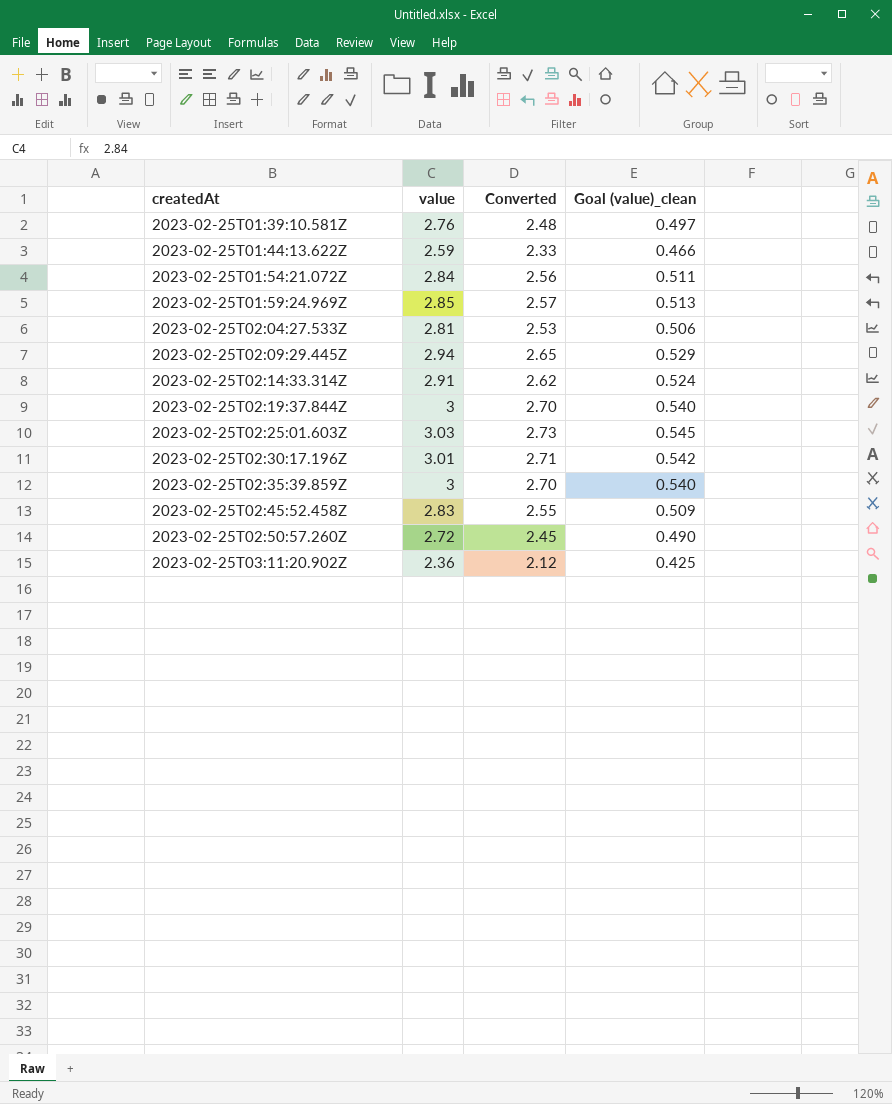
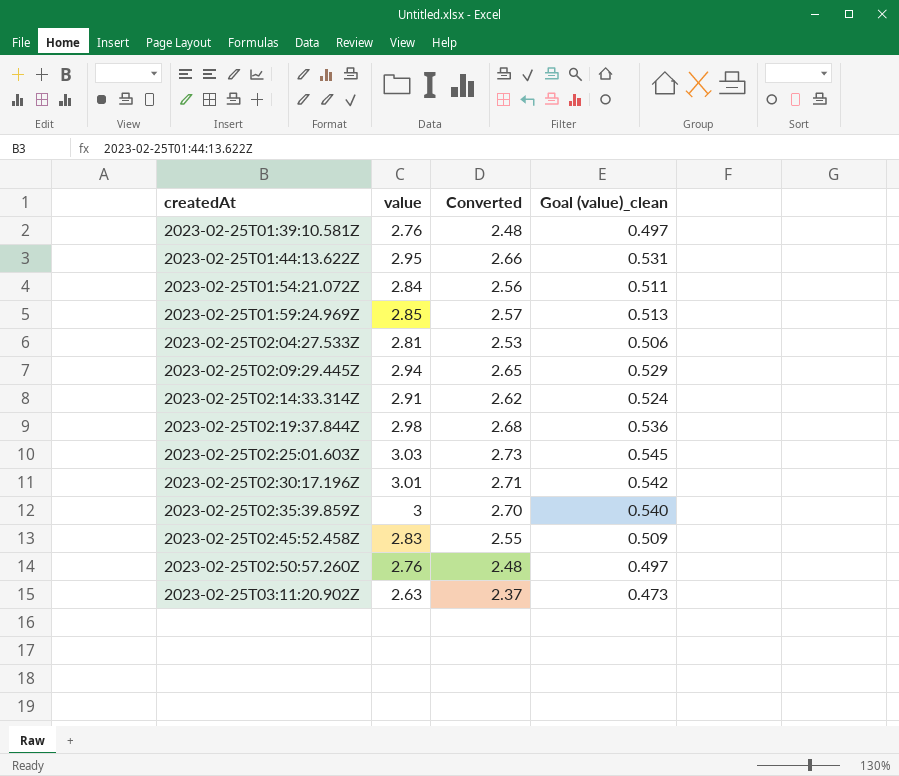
2023-02-25T01:44:13.622Z | value: 2.59 -> 2.95
2023-02-25T01:44:13.622Z | Converted: 2.33 -> 2.66
2023-02-25T01:44:13.622Z | Goal (value)_clean: 0.466 -> 0.531
2023-02-25T02:19:37.844Z | value: 3 -> 2.98
2023-02-25T02:19:37.844Z | Converted: 2.70 -> 2.68
2023-02-25T02:19:37.844Z | Goal (value)_clean: 0.540 -> 0.536
2023-02-25T02:50:57.260Z | value: 2.72 -> 2.76
2023-02-25T02:50:57.260Z | Converted: 2.45 -> 2.48
2023-02-25T02:50:57.260Z | Goal (value)_clean: 0.490 -> 0.497
2023-02-25T03:11:20.902Z | value: 2.36 -> 2.63
2023-02-25T03:11:20.902Z | Converted: 2.12 -> 2.37
2023-02-25T03:11:20.902Z | Goal (value)_clean: 0.425 -> 0.473

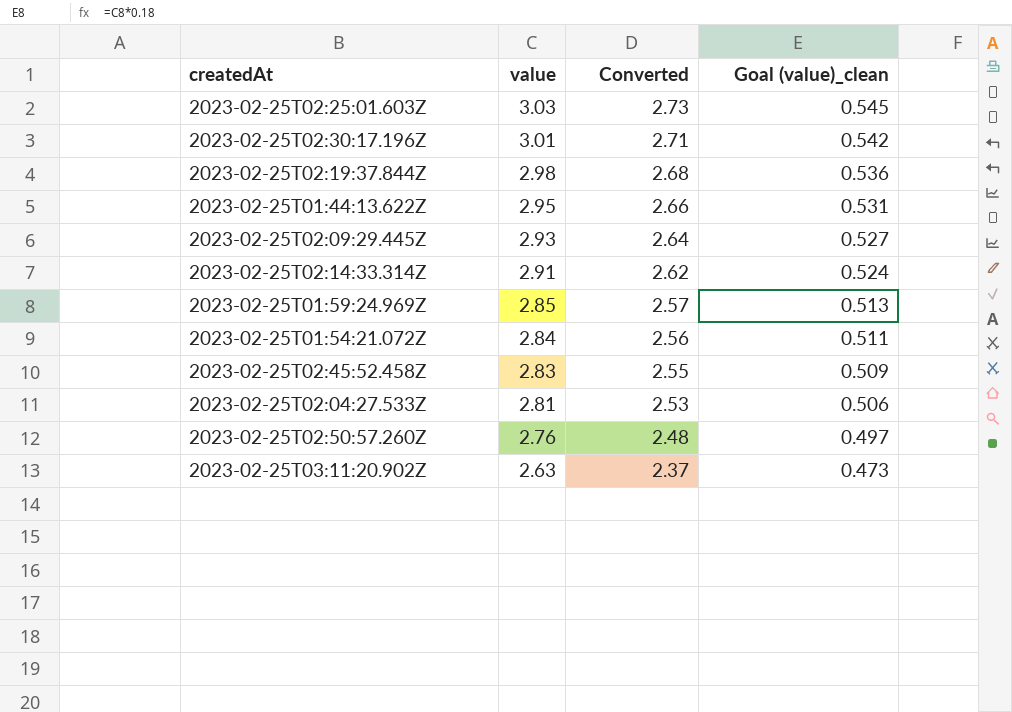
row order: createdAt ascending -> value descending
row 2023-02-25T01:39:10.581Z: 2.76 | 2.48 | 0.497 -> none
row 2023-02-25T02:35:39.859Z: 3 | 2.70 | 0.540 -> none
2023-02-25T02:09:29.445Z | value: 2.94 -> 2.93
2023-02-25T02:09:29.445Z | Converted: 2.65 -> 2.64
2023-02-25T02:09:29.445Z | Goal (value)_clean: 0.529 -> 0.527

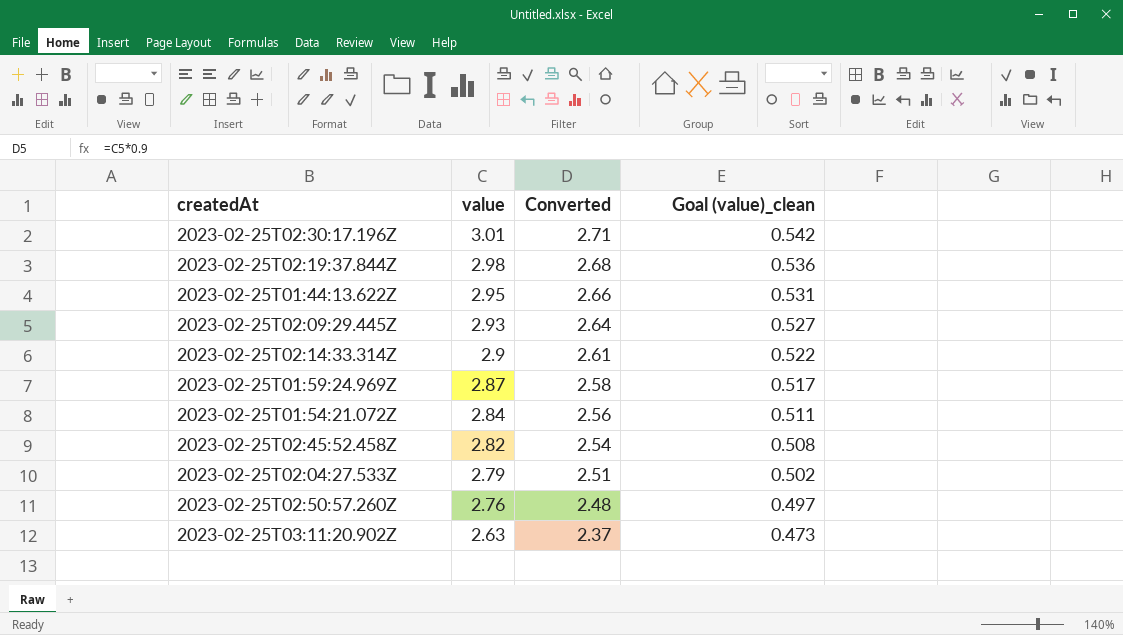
row 2023-02-25T02:25:01.603Z: 3.03 | 2.73 | 0.545 -> none
2023-02-25T02:14:33.314Z | value: 2.91 -> 2.9
2023-02-25T02:14:33.314Z | Converted: 2.62 -> 2.61
2023-02-25T02:14:33.314Z | Goal (value)_clean: 0.524 -> 0.522
2023-02-25T01:59:24.969Z | value: 2.85 -> 2.87
2023-02-25T01:59:24.969Z | Converted: 2.57 -> 2.58
2023-02-25T01:59:24.969Z | Goal (value)_clean: 0.513 -> 0.517
2023-02-25T02:45:52.458Z | value: 2.83 -> 2.82
2023-02-25T02:45:52.458Z | Converted: 2.55 -> 2.54
2023-02-25T02:45:52.458Z | Goal (value)_clean: 0.509 -> 0.508
2023-02-25T02:04:27.533Z | value: 2.81 -> 2.79
2023-02-25T02:04:27.533Z | Converted: 2.53 -> 2.51
2023-02-25T02:04:27.533Z | Goal (value)_clean: 0.506 -> 0.502

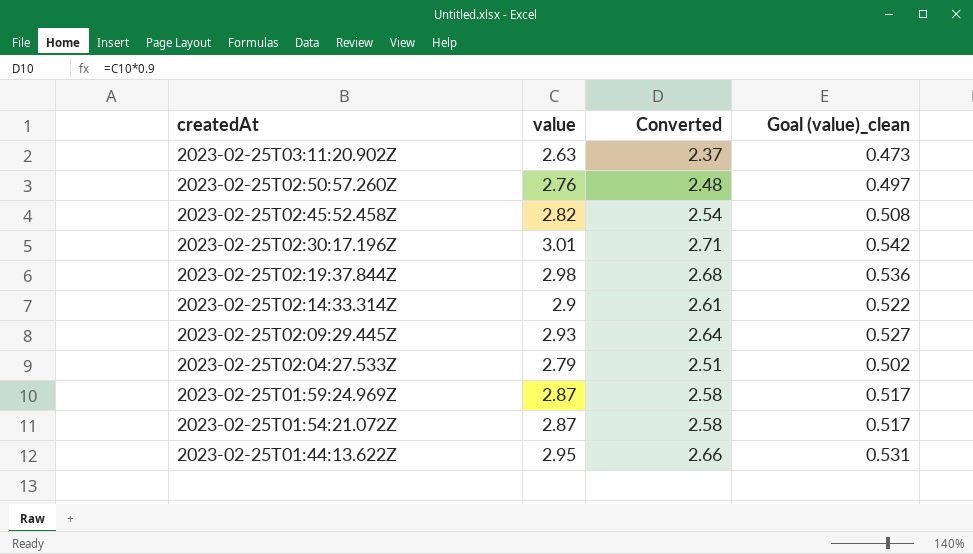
row order: value descending -> createdAt descending
2023-02-25T01:54:21.072Z | value: 2.84 -> 2.87
2023-02-25T01:54:21.072Z | Converted: 2.56 -> 2.58
2023-02-25T01:54:21.072Z | Goal (value)_clean: 0.511 -> 0.517

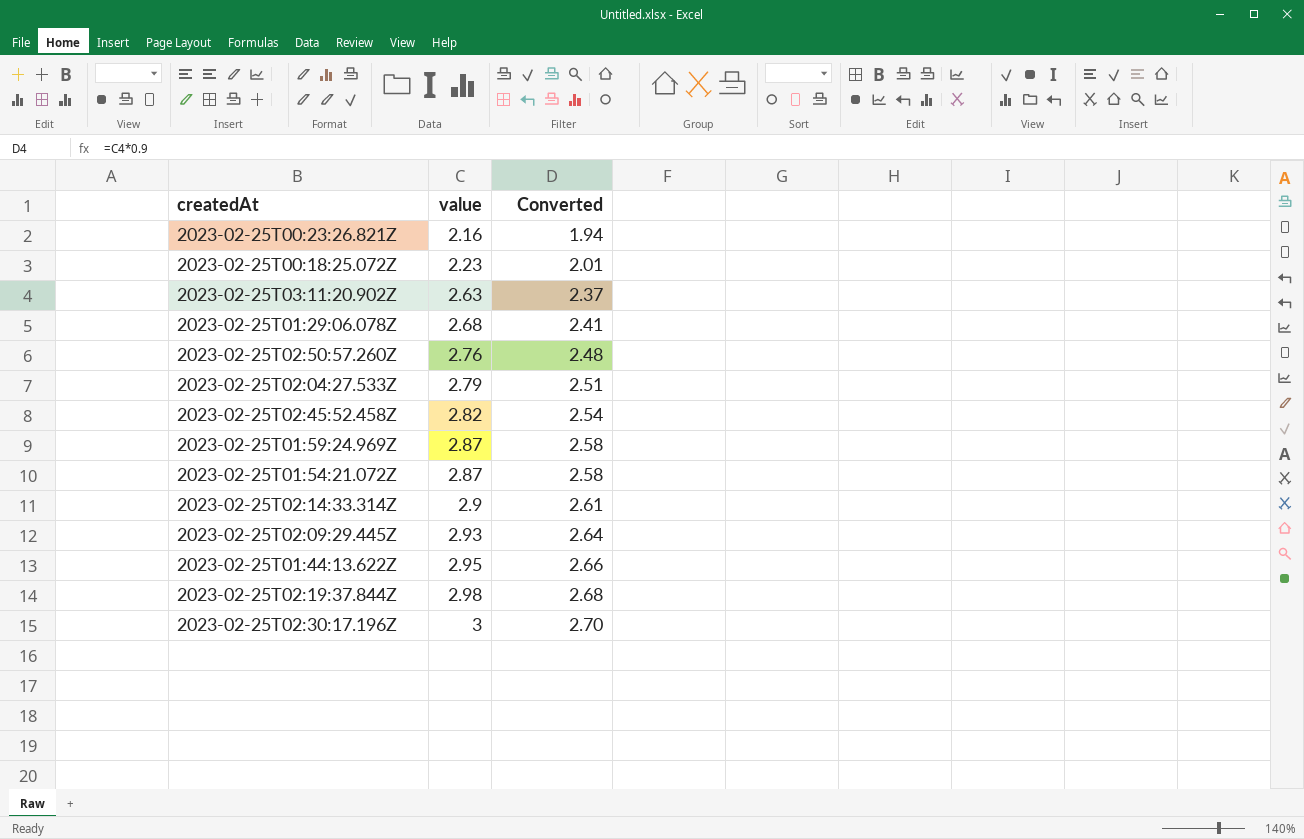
row order: createdAt descending -> value ascending
column Goal (value)_clean | formula: [value] * 0.18 -> none
row 2023-02-25T00:23:26.821Z: none -> 2.16 | 1.94
row 2023-02-25T00:18:25.072Z: none -> 2.23 | 2.01
row 2023-02-25T01:29:06.078Z: none -> 2.68 | 2.41
2023-02-25T02:30:17.196Z | value: 3.01 -> 3
2023-02-25T02:30:17.196Z | Converted: 2.71 -> 2.70

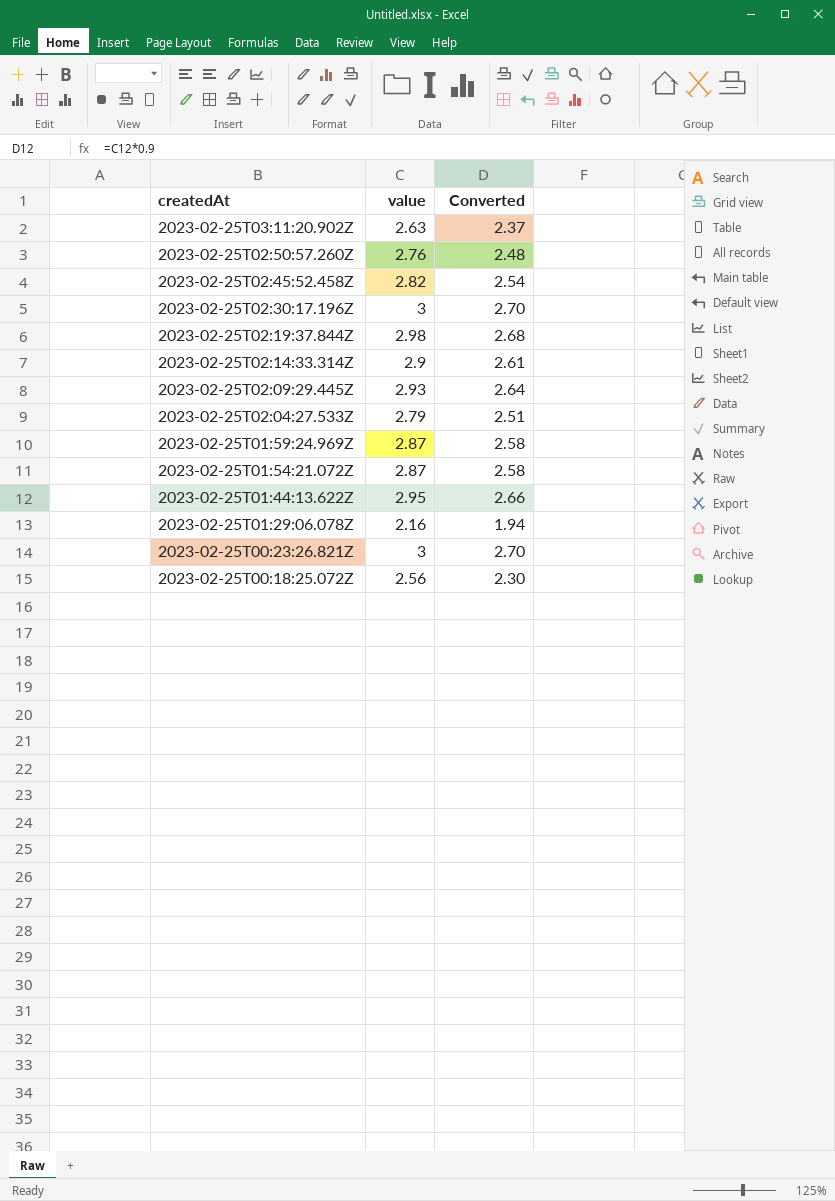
row order: value ascending -> createdAt descending
2023-02-25T01:29:06.078Z | value: 2.68 -> 2.16
2023-02-25T01:29:06.078Z | Converted: 2.41 -> 1.94
2023-02-25T00:23:26.821Z | value: 2.16 -> 3
2023-02-25T00:23:26.821Z | Converted: 1.94 -> 2.70
2023-02-25T00:18:25.072Z | value: 2.23 -> 2.56
2023-02-25T00:18:25.072Z | Converted: 2.01 -> 2.30

